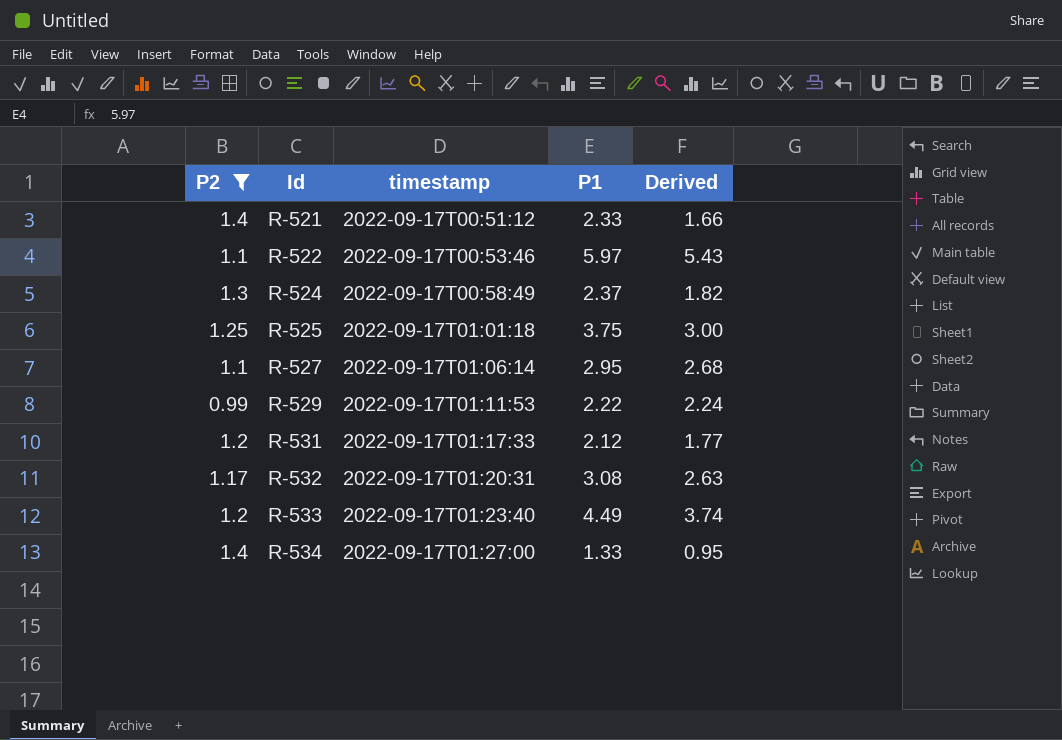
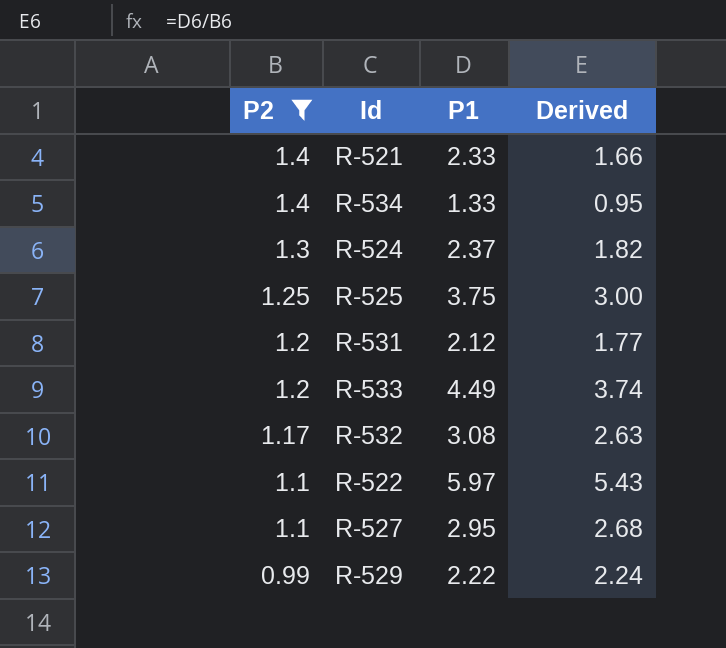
row order: Id ascending -> P2 descending
column timestamp | position: 3 -> none

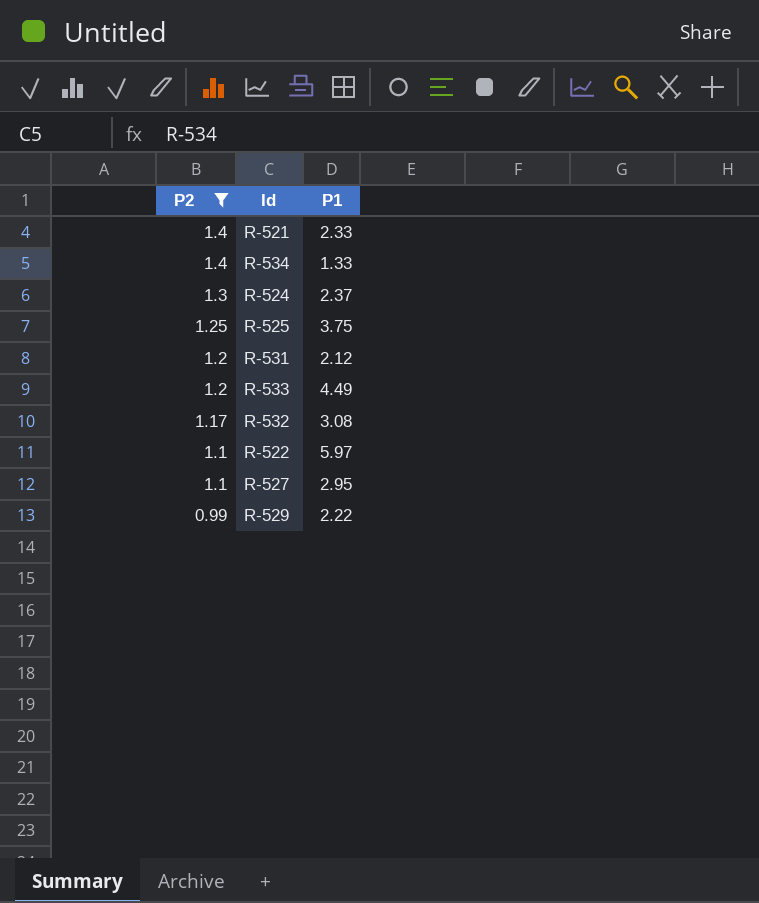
column Derived | formula: [P1] / [P2] -> none

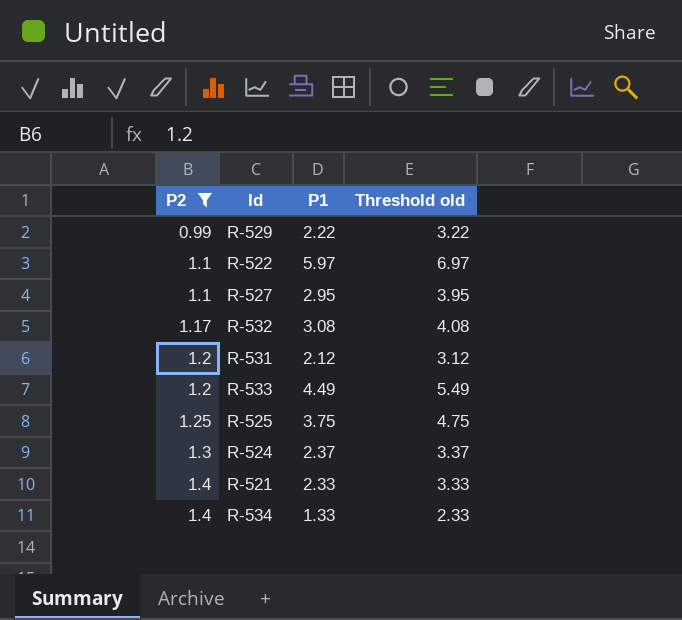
row order: P2 descending -> P2 ascending
column Threshold old | formula: none -> [P1] + 1

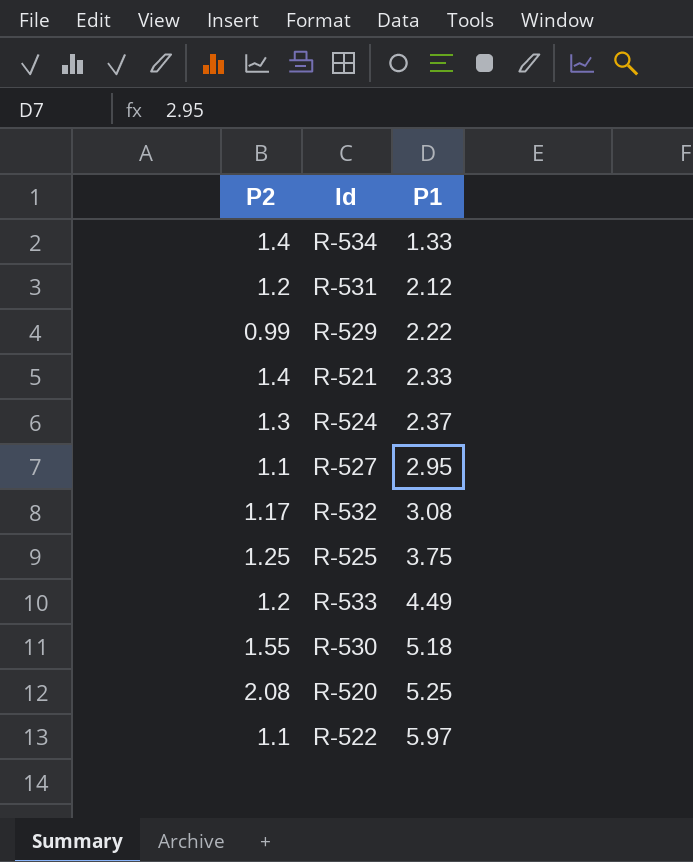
filter: P2 <= 1.4 -> none
row order: P2 ascending -> P1 ascending
column Threshold old | formula: [P1] + 1 -> none

